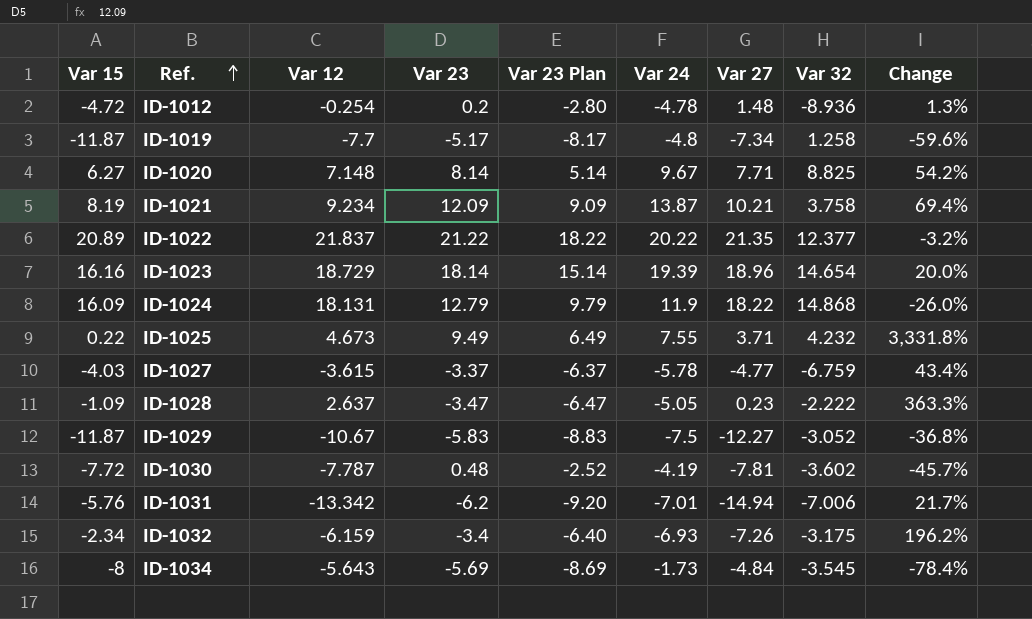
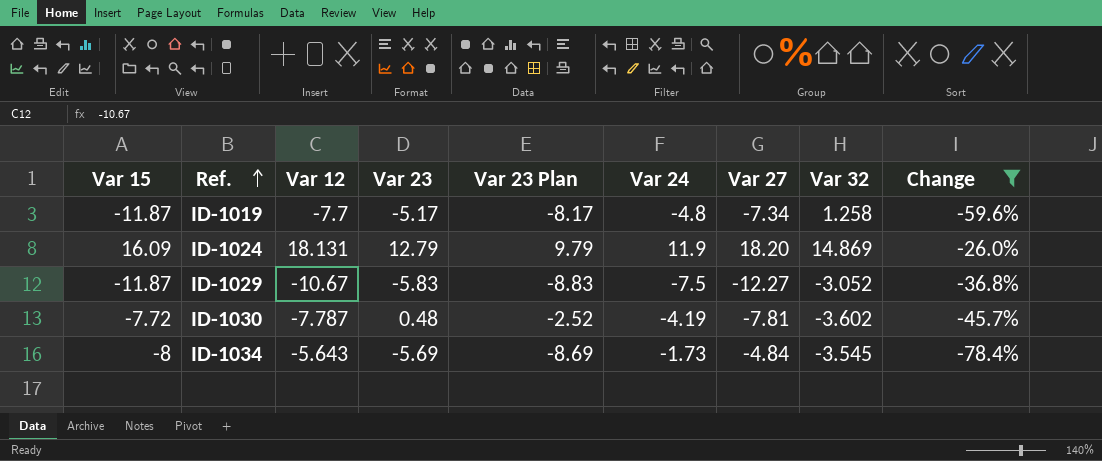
filter: none -> Change <= -26.0%
ID-1024 | Var 27: 18.22 -> 18.20
ID-1024 | Var 32: 14.868 -> 14.869

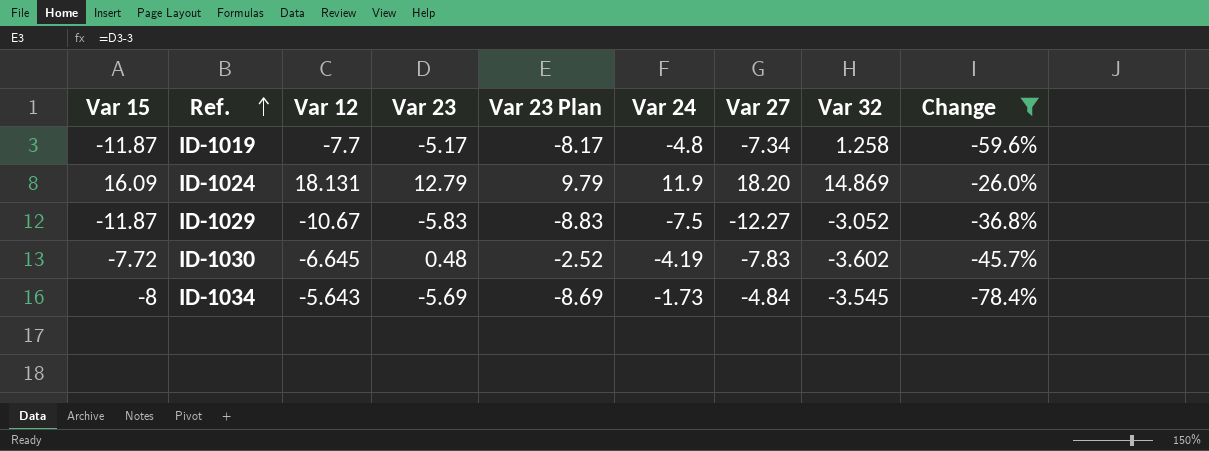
ID-1030 | Var 12: -7.787 -> -6.645
ID-1030 | Var 27: -7.81 -> -7.83

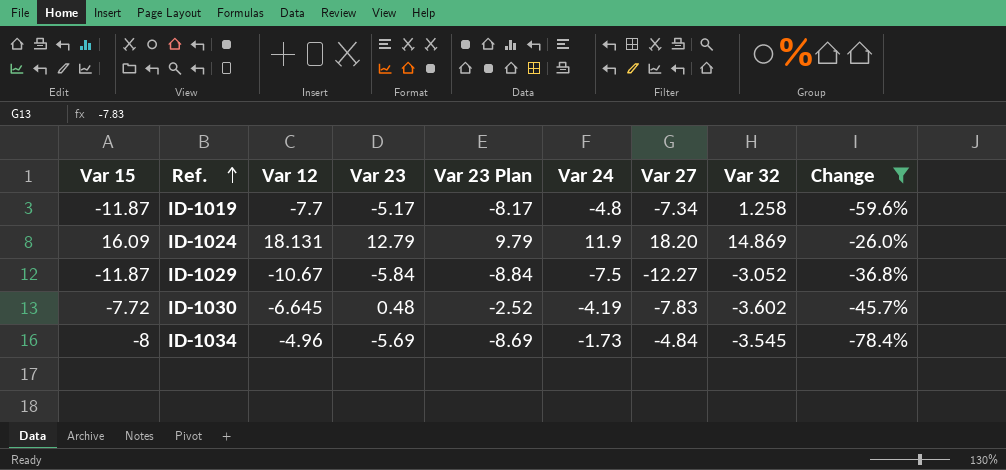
ID-1029 | Var 23: -5.83 -> -5.84
ID-1029 | Var 23 Plan: -8.83 -> -8.84
ID-1034 | Var 12: -5.643 -> -4.96

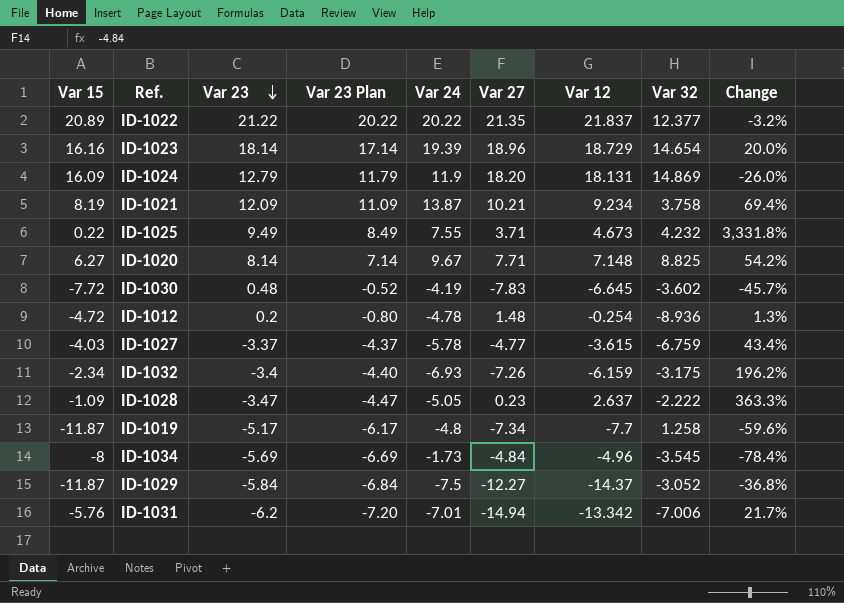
filter: Change <= -26.0% -> none
row order: Ref. ascending -> Var 23 descending
column Var 23 Plan | formula: [Var 23] - 3 -> [Var 23] - 1
column Var 12 | position: 3 -> 7
ID-1029 | Var 12: -10.67 -> -14.37

